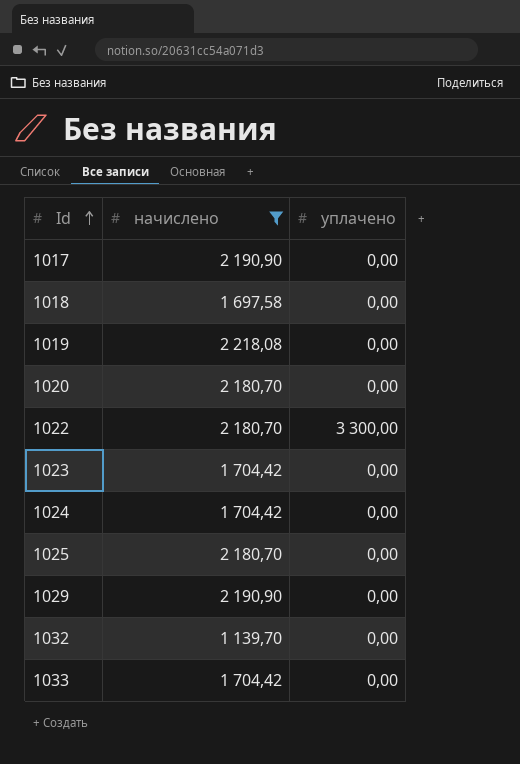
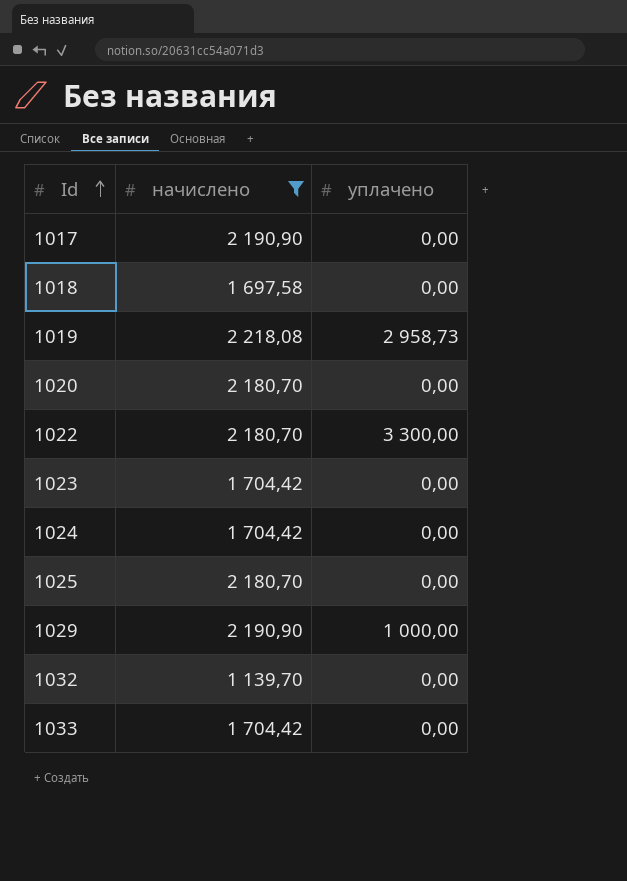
1019 | уплачено: 0,00 -> 2 958,73
1029 | уплачено: 0,00 -> 1 000,00

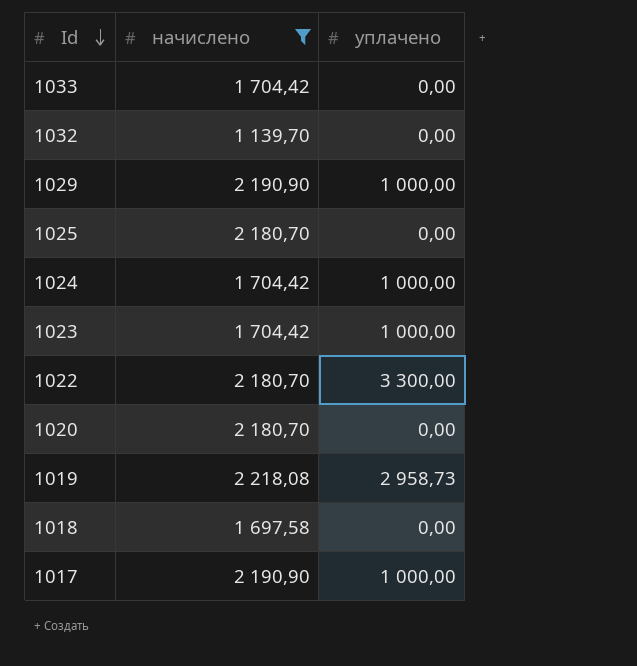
row order: Id ascending -> Id descending
1024 | уплачено: 0,00 -> 1 000,00
1023 | уплачено: 0,00 -> 1 000,00
1017 | уплачено: 0,00 -> 1 000,00

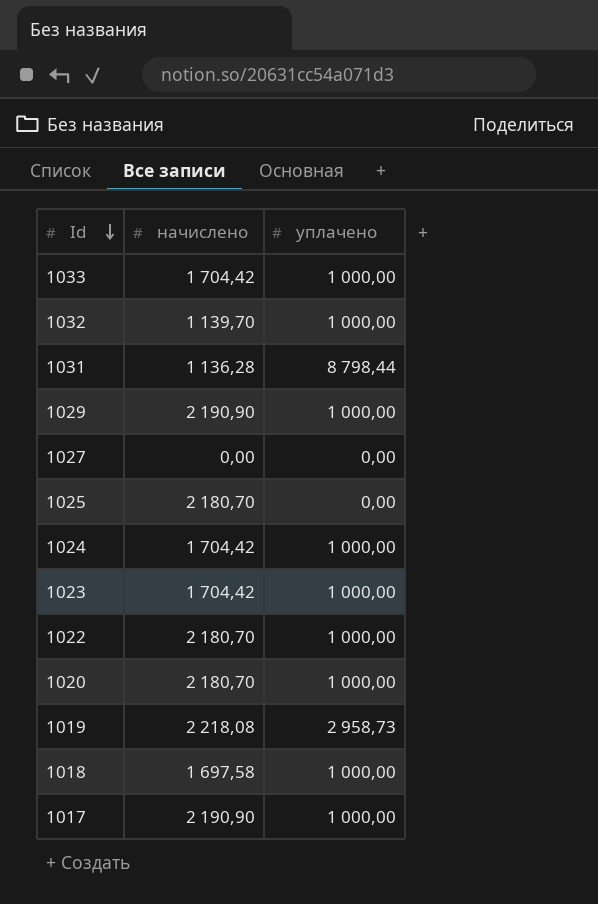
filter: начислено >= 1 139,70 -> none
1033 | уплачено: 0,00 -> 1 000,00
1032 | уплачено: 0,00 -> 1 000,00
1022 | уплачено: 3 300,00 -> 1 000,00
1020 | уплачено: 0,00 -> 1 000,00
1018 | уплачено: 0,00 -> 1 000,00

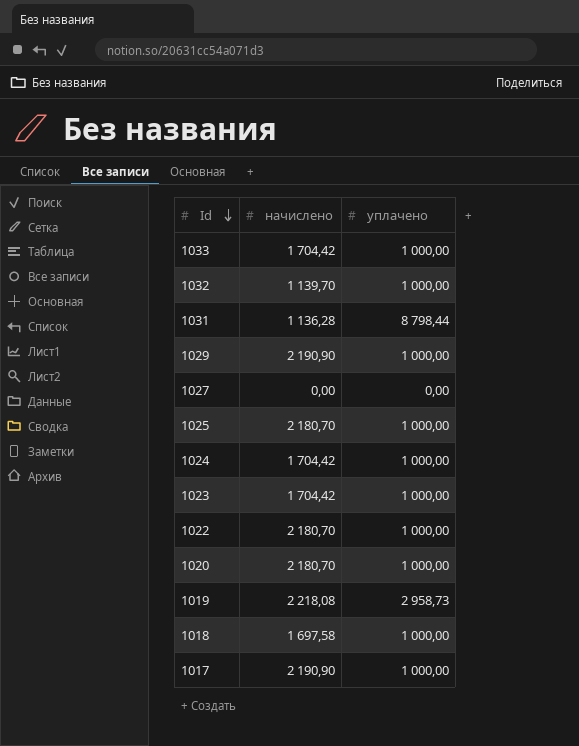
1025 | уплачено: 0,00 -> 1 000,00

